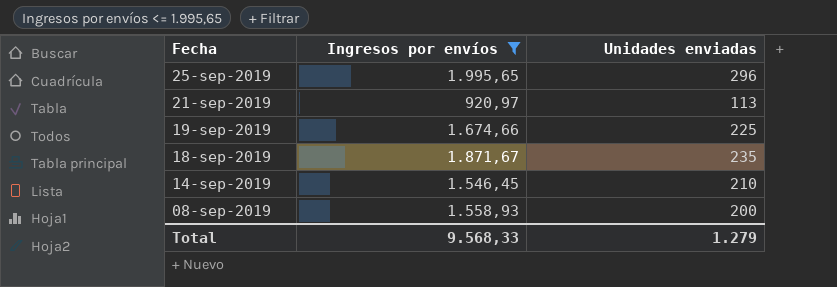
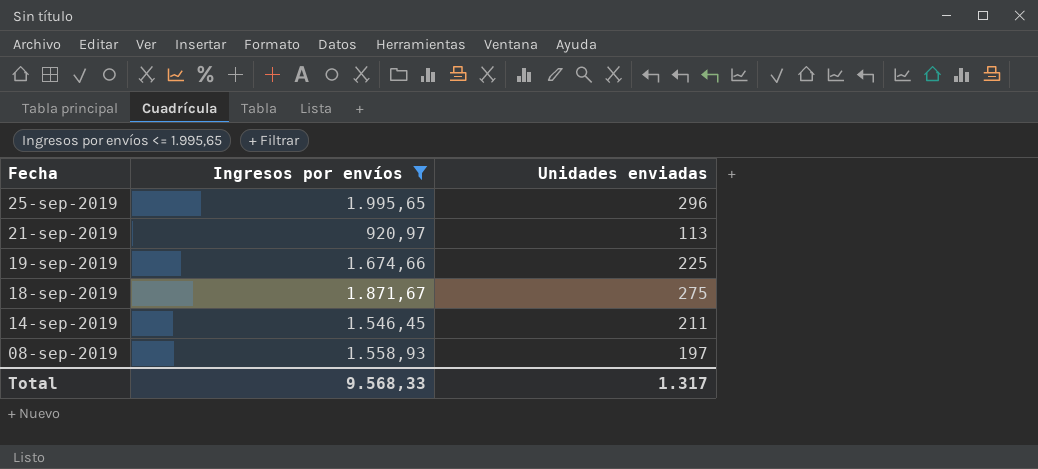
18-sep-2019 | Unidades enviadas: 235 -> 275
14-sep-2019 | Unidades enviadas: 210 -> 211
08-sep-2019 | Unidades enviadas: 200 -> 197
Total | Unidades enviadas: 1.279 -> 1.317

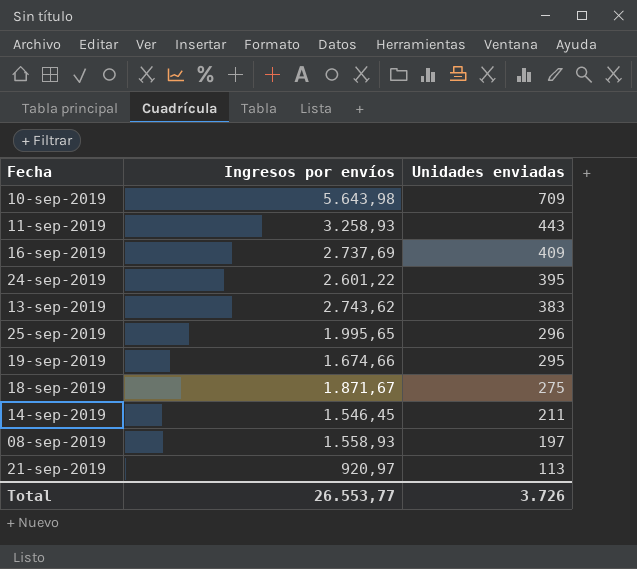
filter: Ingresos por envíos <= 1.995,65 -> none
row order: Fecha descending -> Unidades enviadas descending
19-sep-2019 | Unidades enviadas: 225 -> 295
Total | Ingresos por envíos: 9.568,33 -> 26.553,77
Total | Unidades enviadas: 1.317 -> 3.726

